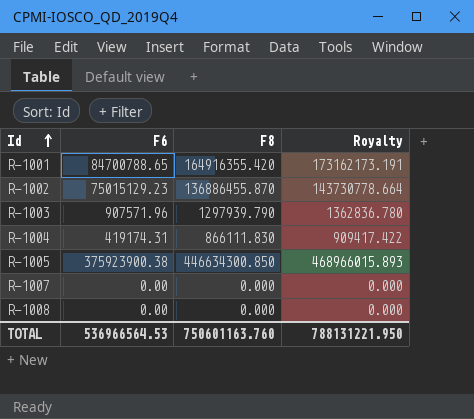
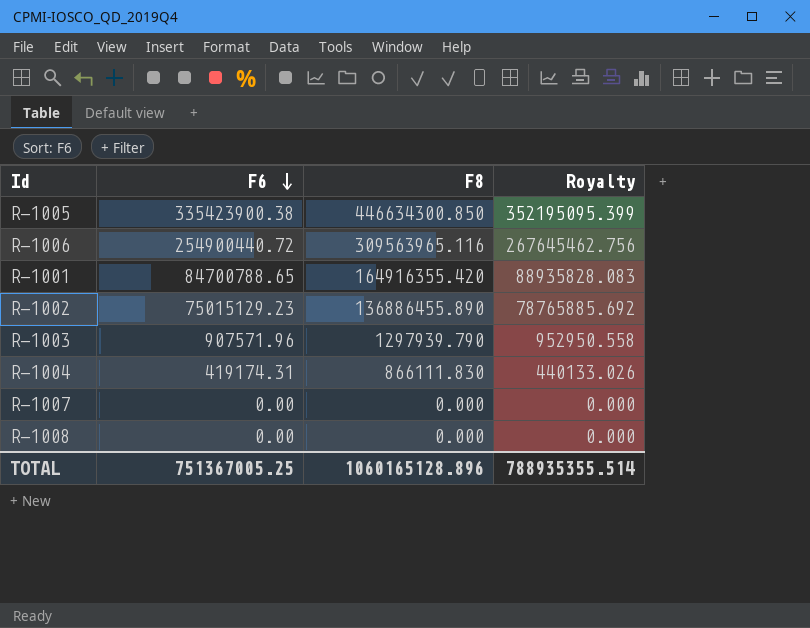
row order: Id ascending -> F6 descending
column Royalty | formula: [F8] * 1.05 -> [F6] * 1.05
R-1005 | F6: 375923900.38 -> 335423900.38
row R-1006: none -> 254900440.72 | 309563965.116 | 267645462.756
R-1002 | F8: 136886455.870 -> 136886455.890
TOTAL | F6: 536966564.53 -> 751367005.25
TOTAL | F8: 750601163.760 -> 1060165128.896
TOTAL | Royalty: 788131221.950 -> 788935355.514

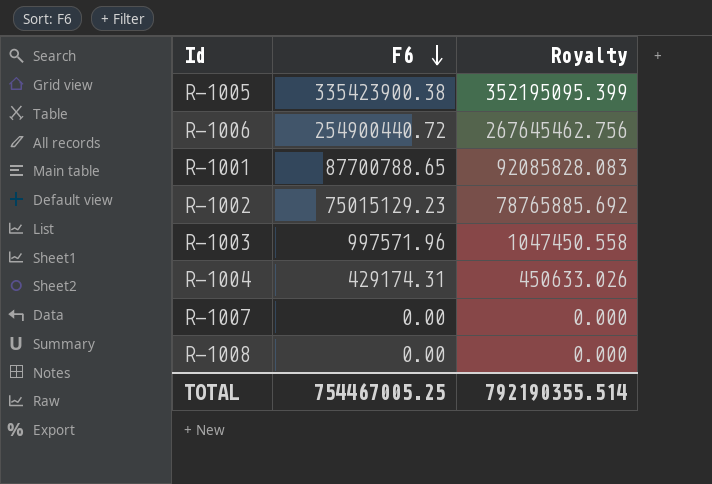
column F8 | position: 3 -> none
R-1001 | F6: 84700788.65 -> 87700788.65
R-1001 | Royalty: 88935828.083 -> 92085828.083
R-1003 | F6: 907571.96 -> 997571.96
R-1003 | Royalty: 952950.558 -> 1047450.558
R-1004 | F6: 419174.31 -> 429174.31
R-1004 | Royalty: 440133.026 -> 450633.026
TOTAL | F6: 751367005.25 -> 754467005.25
TOTAL | Royalty: 788935355.514 -> 792190355.514

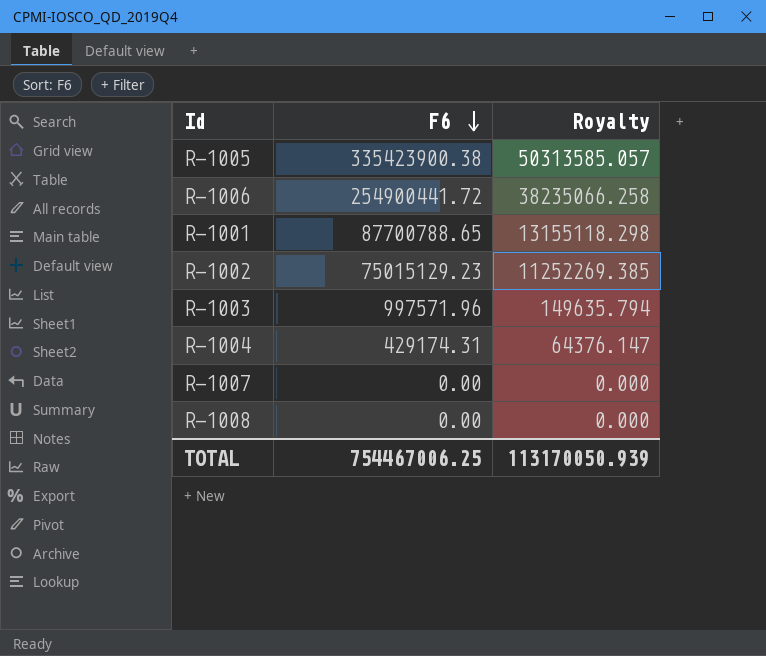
column Royalty | formula: [F6] * 1.05 -> [F6] * 0.15
R-1006 | F6: 254900440.72 -> 254900441.72
TOTAL | F6: 754467005.25 -> 754467006.25
TOTAL | Royalty: 792190355.514 -> 113170050.939

